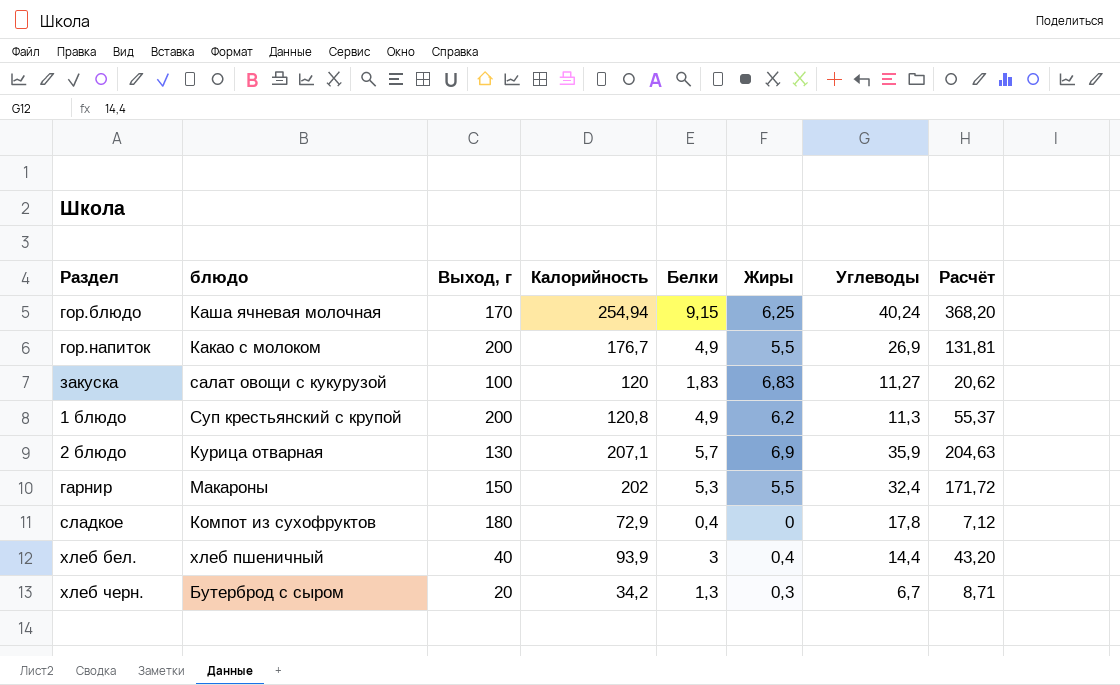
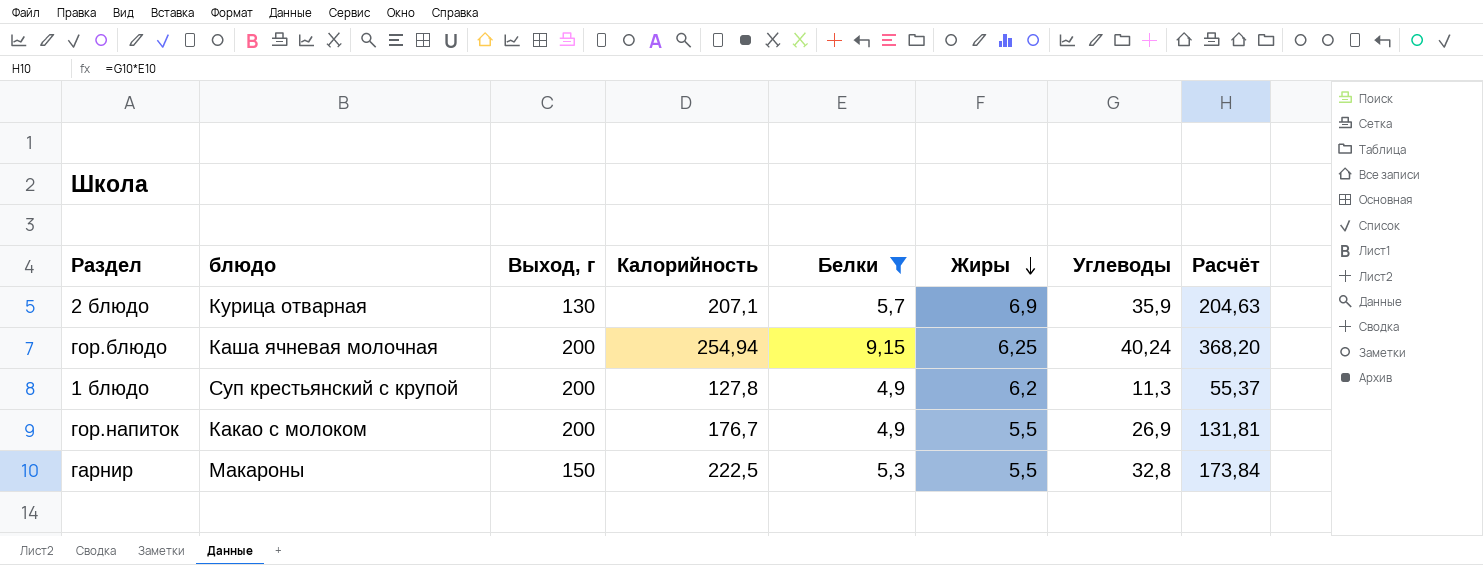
filter: none -> Белки >= 4,9
row order: none -> Жиры descending
гор.блюдо | Выход, г: 170 -> 200
1 блюдо | Калорийность: 120,8 -> 127,8
гарнир | Калорийность: 202 -> 222,5
гарнир | Углеводы: 32,4 -> 32,8
гарнир | Расчёт: 171,72 -> 173,84

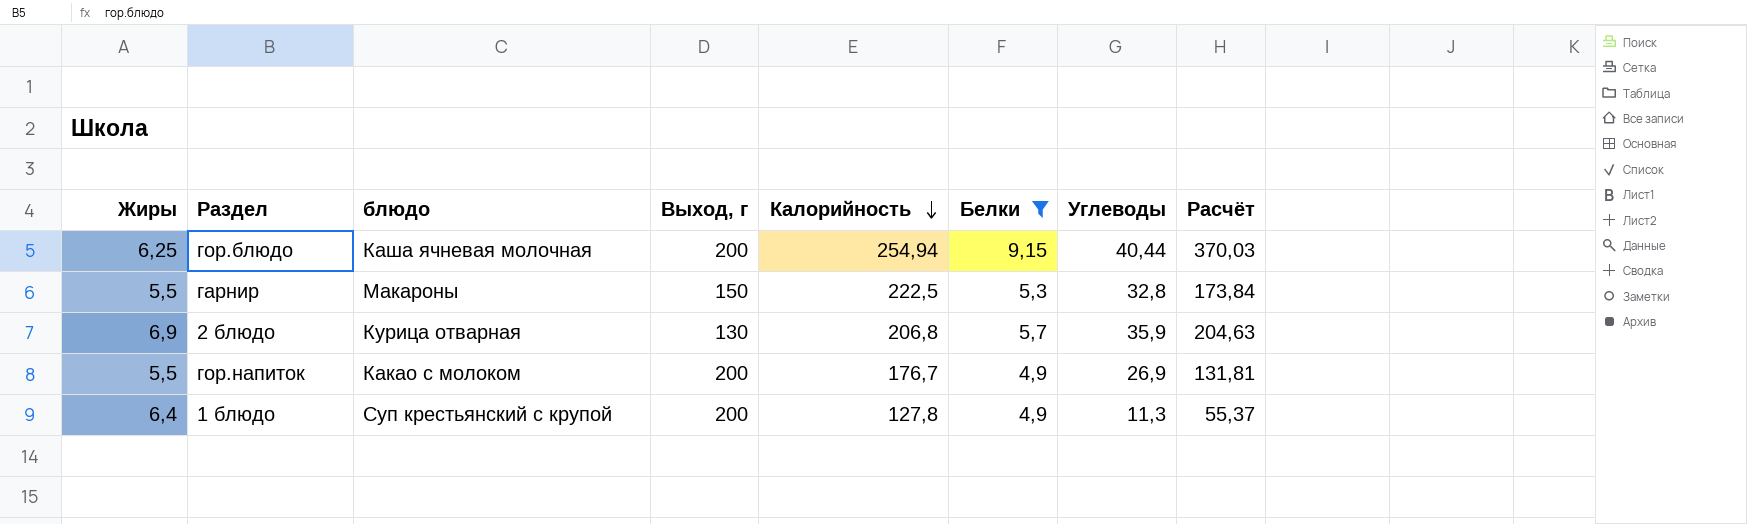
row order: Жиры descending -> Калорийность descending
column Жиры | position: 6 -> 1
гор.блюдо | Углеводы: 40,24 -> 40,44
гор.блюдо | Расчёт: 368,20 -> 370,03
2 блюдо | Калорийность: 207,1 -> 206,8
1 блюдо | Жиры: 6,2 -> 6,4

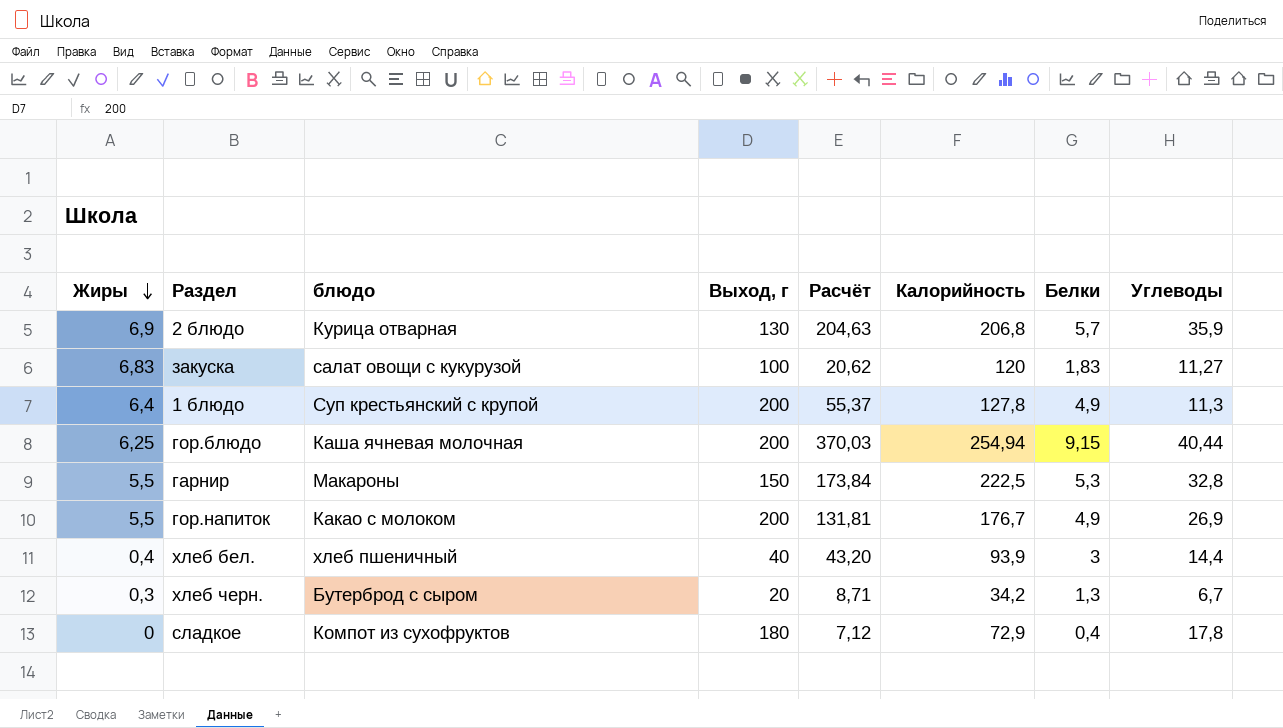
filter: Белки >= 4,9 -> none
row order: Калорийность descending -> Жиры descending
column Расчёт | position: 8 -> 5

